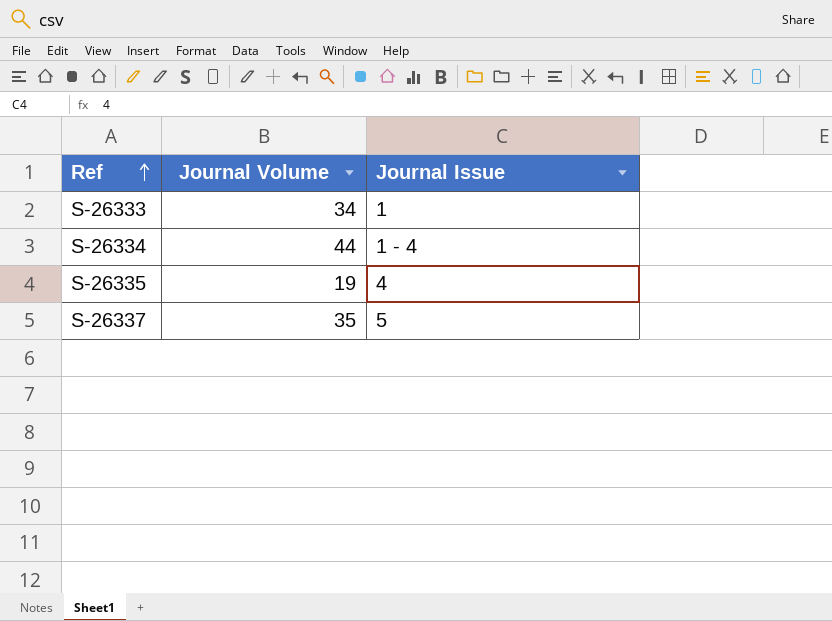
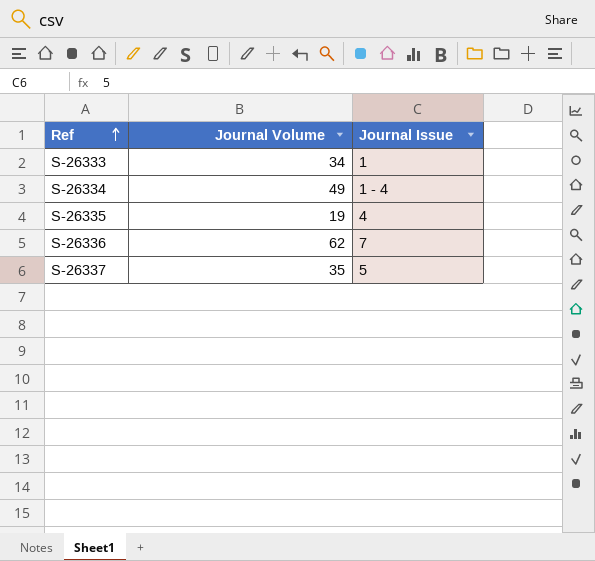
S-26334 | Journal Volume: 44 -> 49
row S-26336: none -> 62 | 7

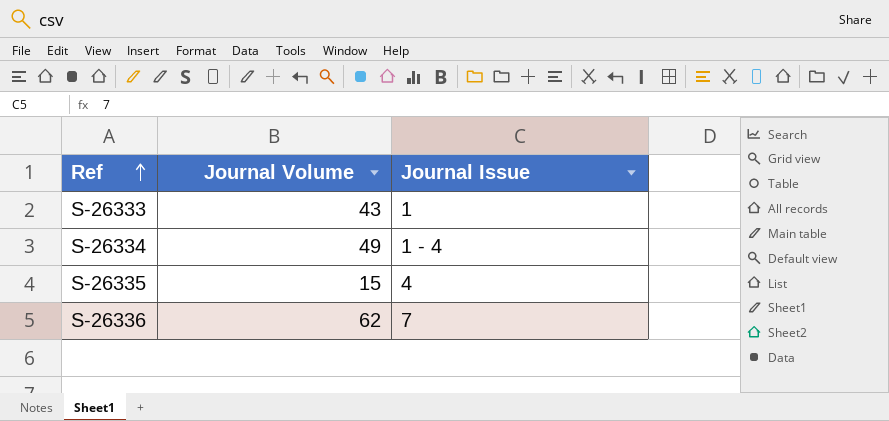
row S-26337: 35 | 5 -> none
S-26333 | Journal Volume: 34 -> 43
S-26335 | Journal Volume: 19 -> 15

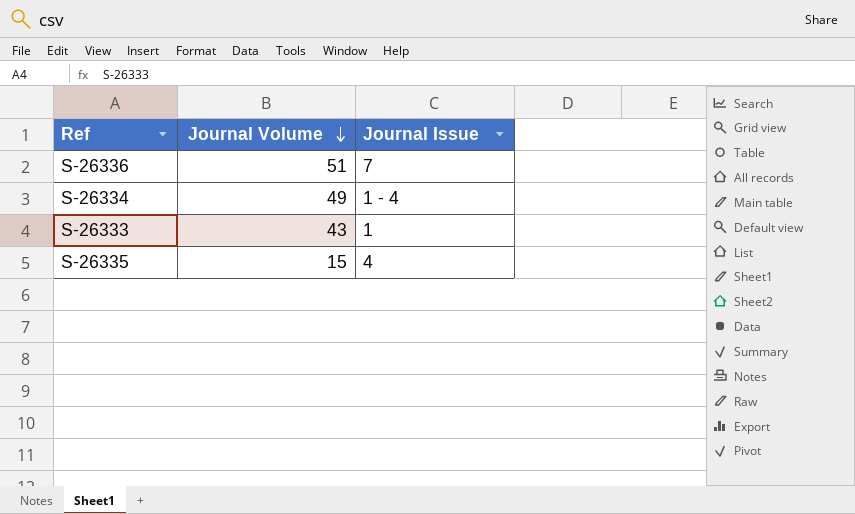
row order: Ref ascending -> Journal Volume descending
S-26336 | Journal Volume: 62 -> 51

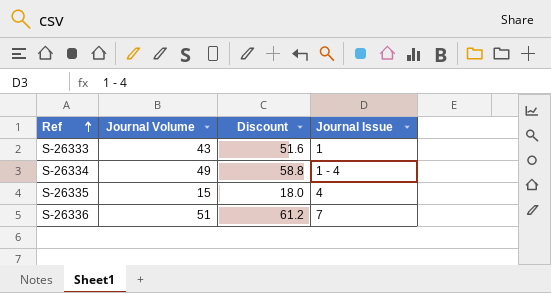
row order: Journal Volume descending -> Ref ascending
column Discount | formula: none -> [Journal Volume] * 1.2

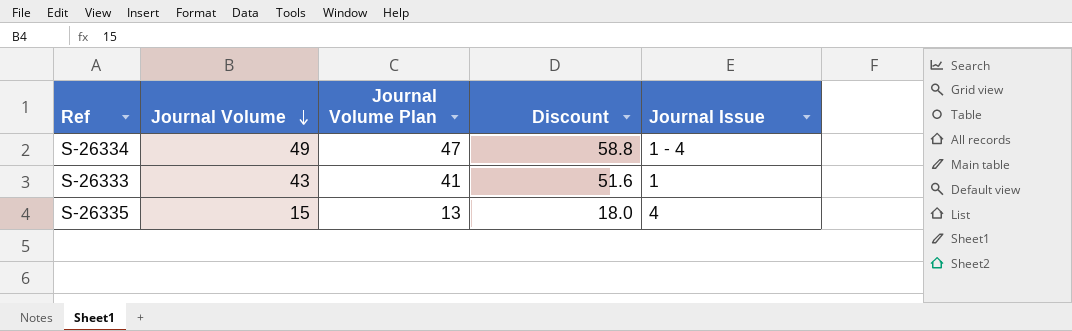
row order: Ref ascending -> Journal Volume descending
column Journal Volume Plan | formula: none -> [Journal Volume] - 2
row S-26336: 51 | 61.2 | 7 -> none

